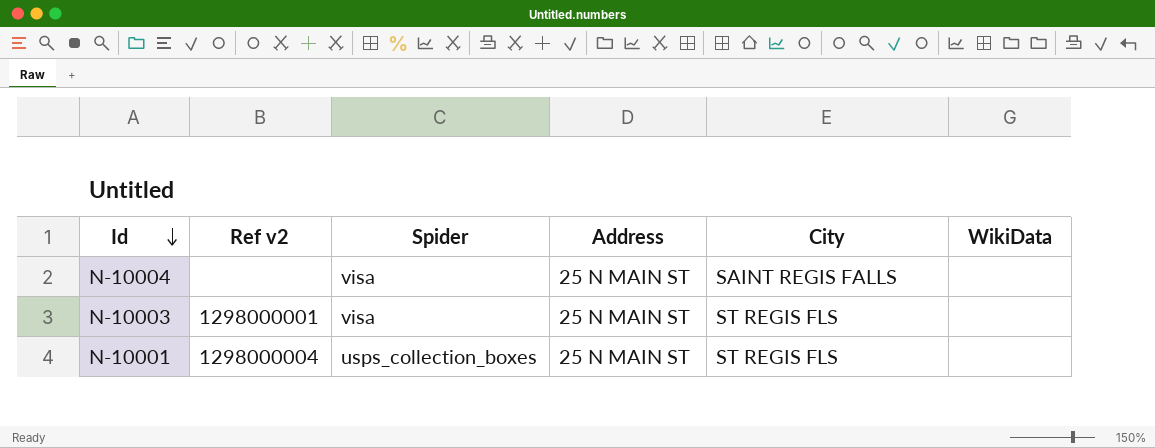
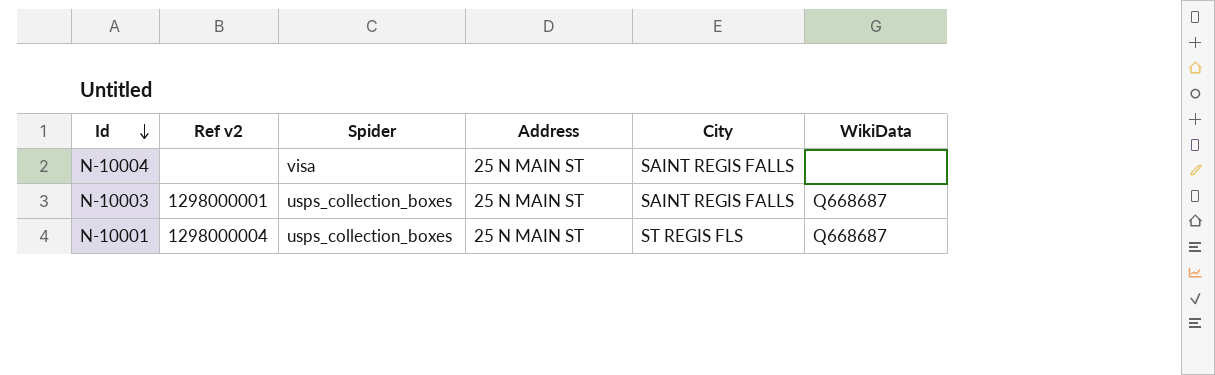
N-10003 | Spider: visa -> usps_collection_boxes
N-10003 | City: ST REGIS FLS -> SAINT REGIS FALLS
N-10003 | WikiData: none -> Q668687
N-10001 | WikiData: none -> Q668687

